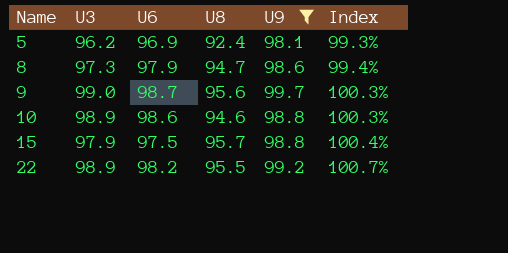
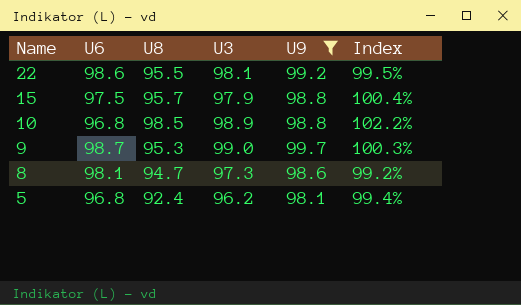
row order: Name ascending -> Name descending
column U3 | position: 2 -> 4
22 | U6: 98.2 -> 98.6
22 | U3: 98.9 -> 98.1
22 | Index: 100.7% -> 99.5%
10 | U6: 98.6 -> 96.8
10 | U8: 94.6 -> 98.5
10 | Index: 100.3% -> 102.2%
9 | U8: 95.6 -> 95.3
8 | U6: 97.9 -> 98.1
8 | Index: 99.4% -> 99.2%
5 | U6: 96.9 -> 96.8
5 | Index: 99.3% -> 99.4%

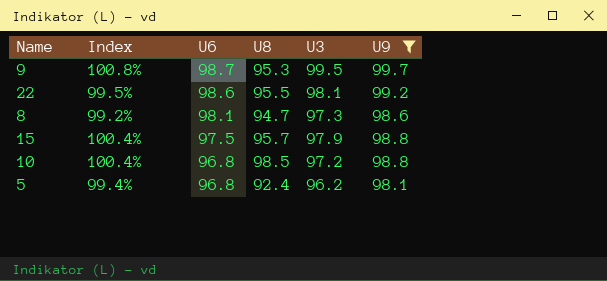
row order: Name descending -> U6 descending
column Index | position: 6 -> 2
9 | Index: 100.3% -> 100.8%
9 | U3: 99.0 -> 99.5
10 | Index: 102.2% -> 100.4%
10 | U3: 98.9 -> 97.2

